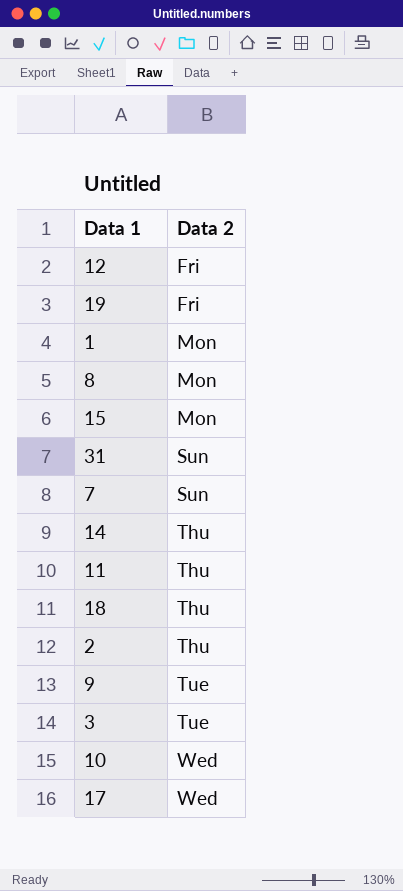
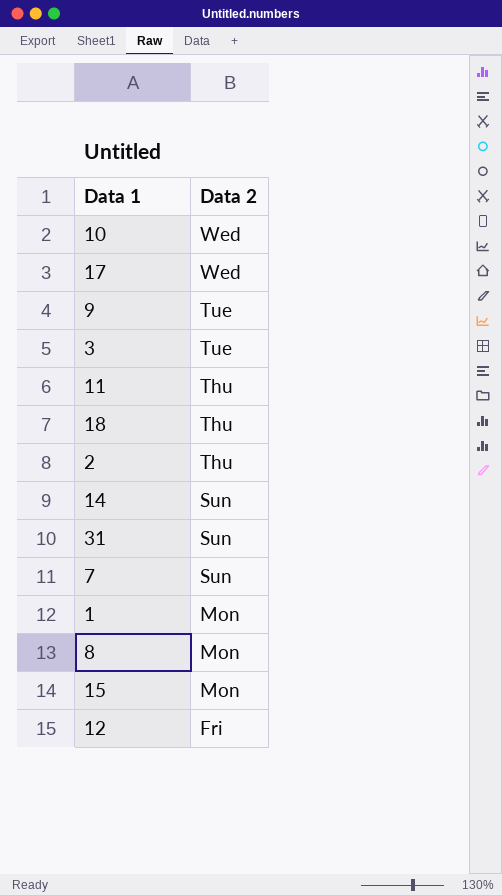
row order: Data 2 ascending -> Data 2 descending
row 19: Fri -> none
14 | Data 2: Thu -> Sun

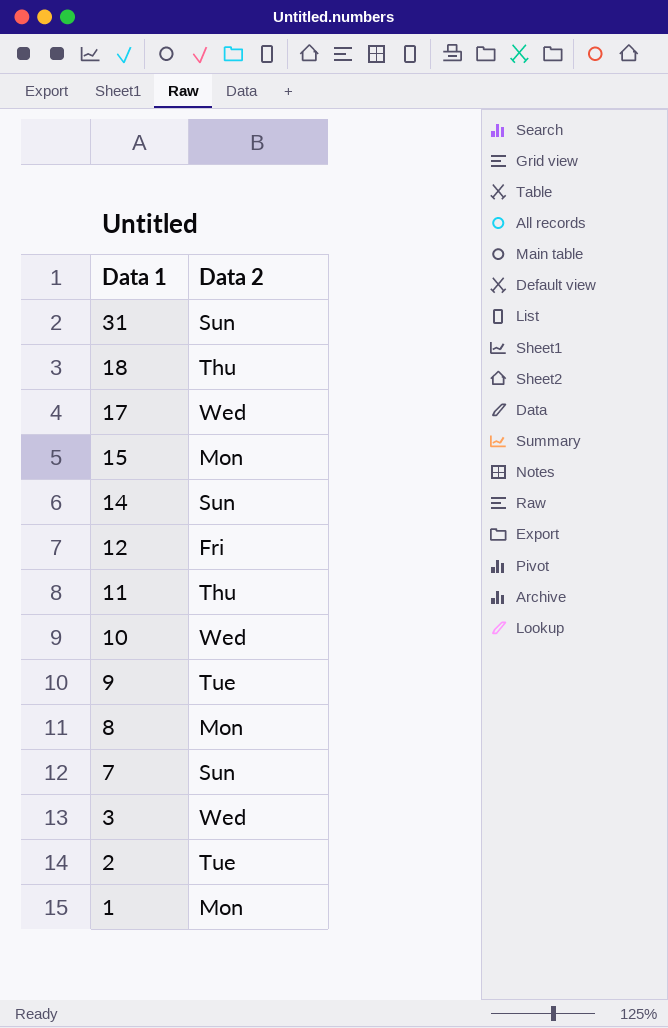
row order: Data 2 descending -> Data 1 descending
3 | Data 2: Tue -> Wed
2 | Data 2: Thu -> Tue

